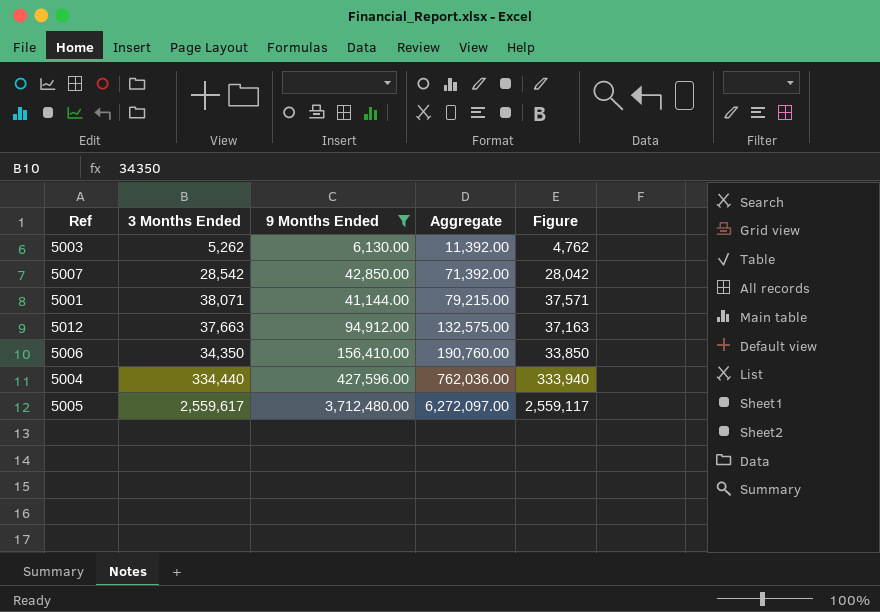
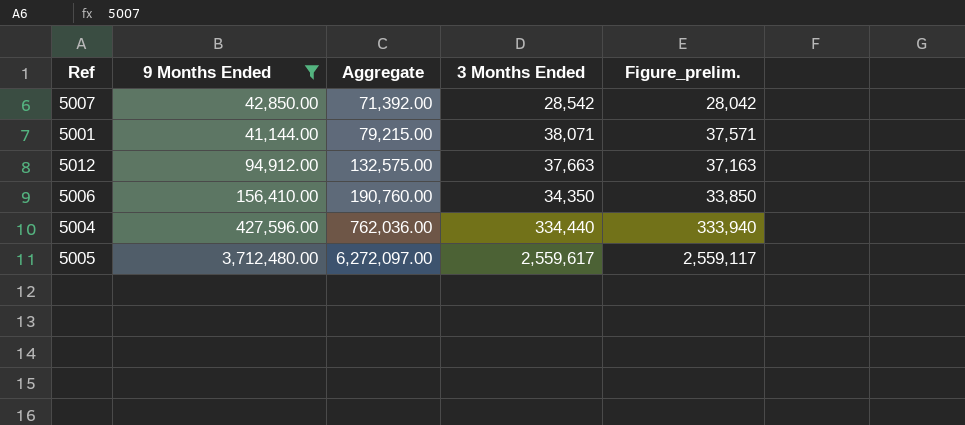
column 3 Months Ended | position: 2 -> 4
column name: Figure -> Figure_prelim.
row 5003: 5,262 | 6,130.00 | 11,392.00 | 4,762 -> none

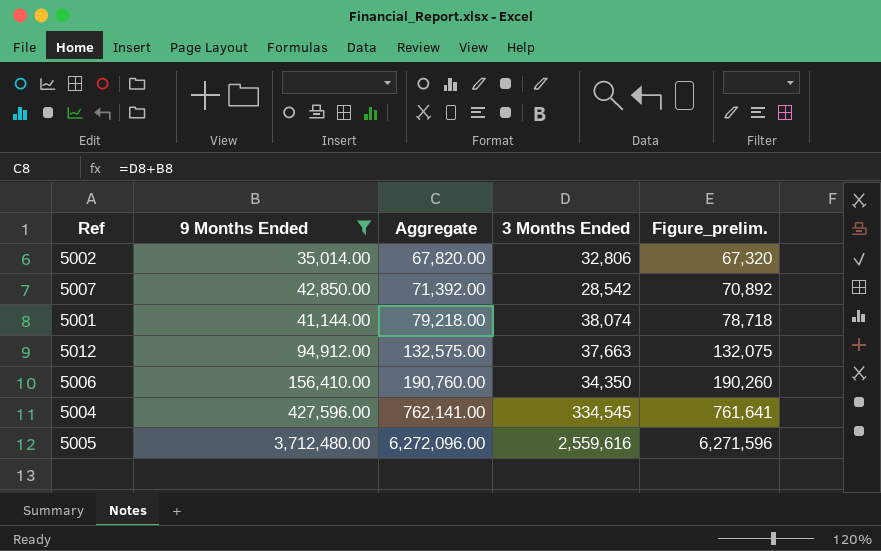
column Figure_prelim. | formula: [3 Months Ended] - 500 -> [Aggregate] - 500
row 5002: none -> 35,014.00 | 67,820.00 | 32,806 | 67,320
5001 | Aggregate: 79,215.00 -> 79,218.00
5001 | 3 Months Ended: 38,071 -> 38,074
5004 | Aggregate: 762,036.00 -> 762,141.00
5004 | 3 Months Ended: 334,440 -> 334,545
5005 | Aggregate: 6,272,097.00 -> 6,272,096.00
5005 | 3 Months Ended: 2,559,617 -> 2,559,616

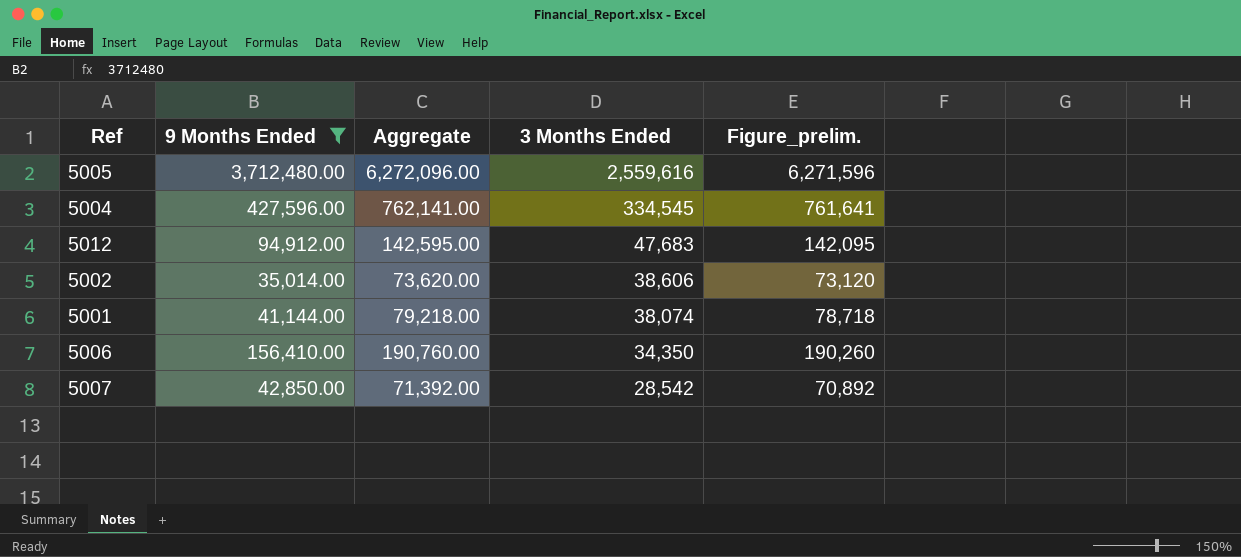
row order: Aggregate ascending -> 3 Months Ended descending
5012 | Aggregate: 132,575.00 -> 142,595.00
5012 | 3 Months Ended: 37,663 -> 47,683
5012 | Figure_prelim.: 132,075 -> 142,095
5002 | Aggregate: 67,820.00 -> 73,620.00
5002 | 3 Months Ended: 32,806 -> 38,606
5002 | Figure_prelim.: 67,320 -> 73,120

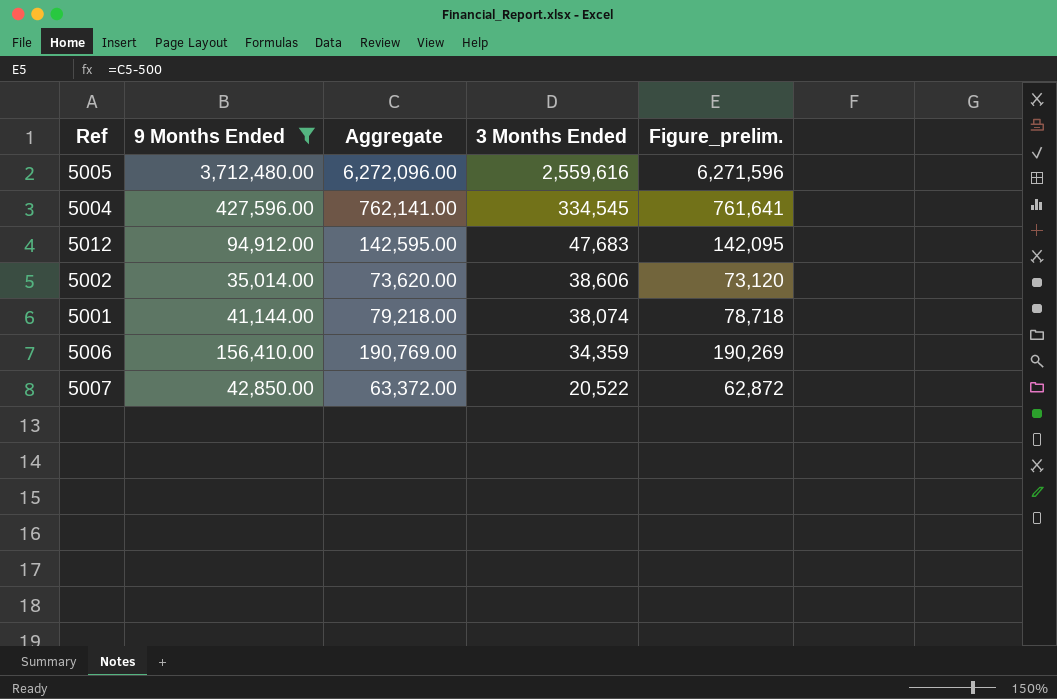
5006 | Aggregate: 190,760.00 -> 190,769.00
5006 | 3 Months Ended: 34,350 -> 34,359
5006 | Figure_prelim.: 190,260 -> 190,269
5007 | Aggregate: 71,392.00 -> 63,372.00
5007 | 3 Months Ended: 28,542 -> 20,522
5007 | Figure_prelim.: 70,892 -> 62,872

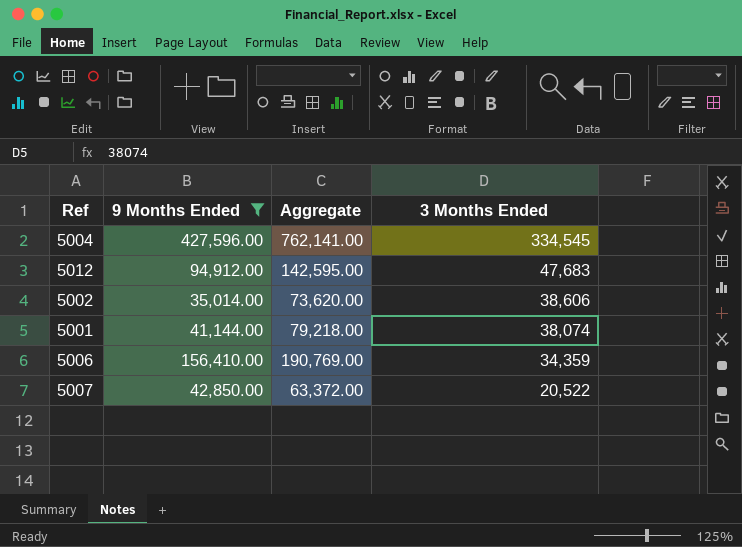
column Figure_prelim. | formula: [Aggregate] - 500 -> none
row 5005: 3,712,480.00 | 6,272,096.00 | 2,559,616 | 6,271,596 -> none

